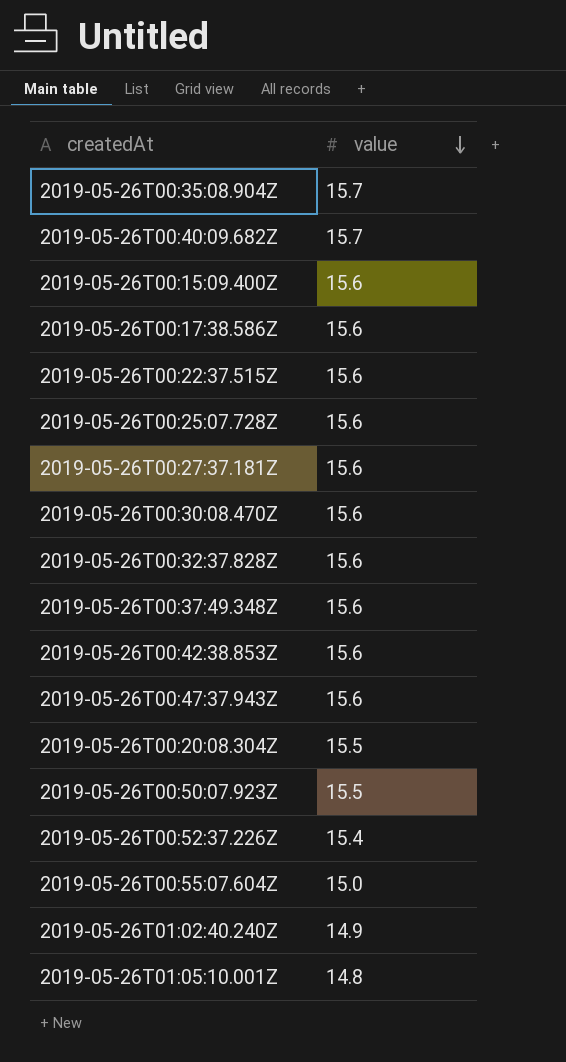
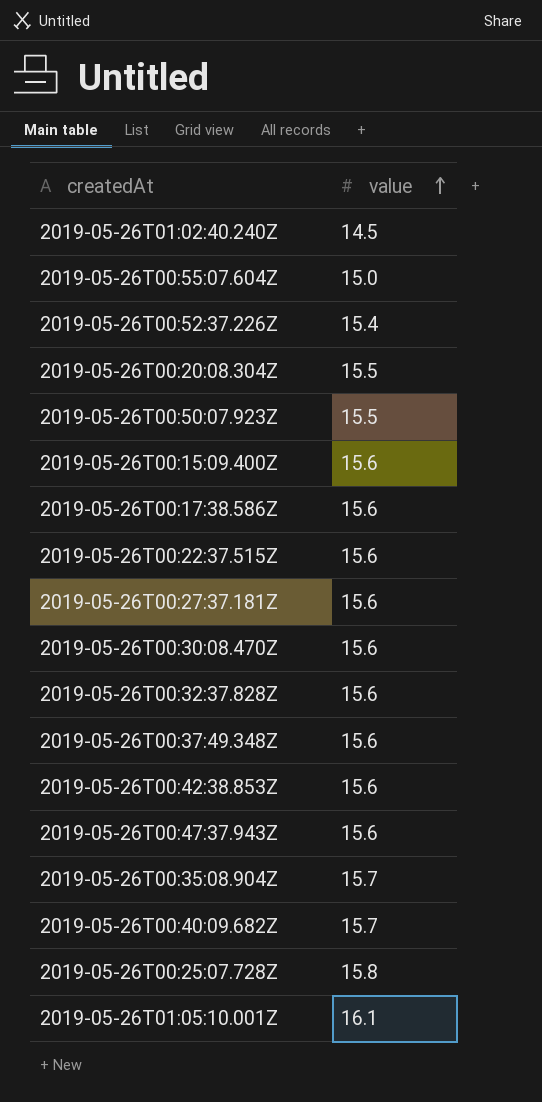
row order: value descending -> value ascending
2019-05-26T01:02:40.240Z | value: 14.9 -> 14.5
2019-05-26T00:25:07.728Z | value: 15.6 -> 15.8
2019-05-26T01:05:10.001Z | value: 14.8 -> 16.1

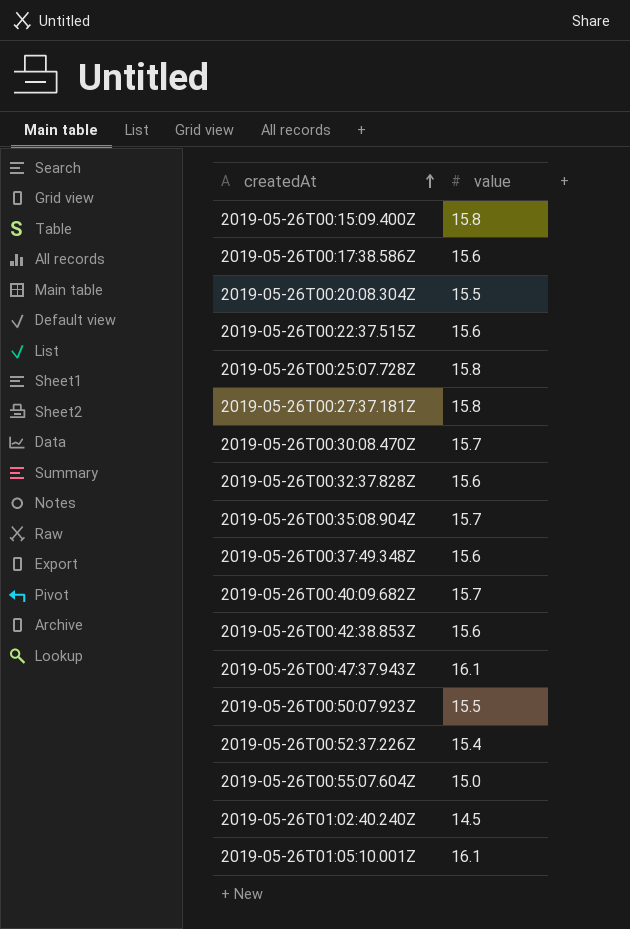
row order: value ascending -> createdAt ascending
2019-05-26T00:15:09.400Z | value: 15.6 -> 15.8
2019-05-26T00:27:37.181Z | value: 15.6 -> 15.8
2019-05-26T00:30:08.470Z | value: 15.6 -> 15.7
2019-05-26T00:47:37.943Z | value: 15.6 -> 16.1

